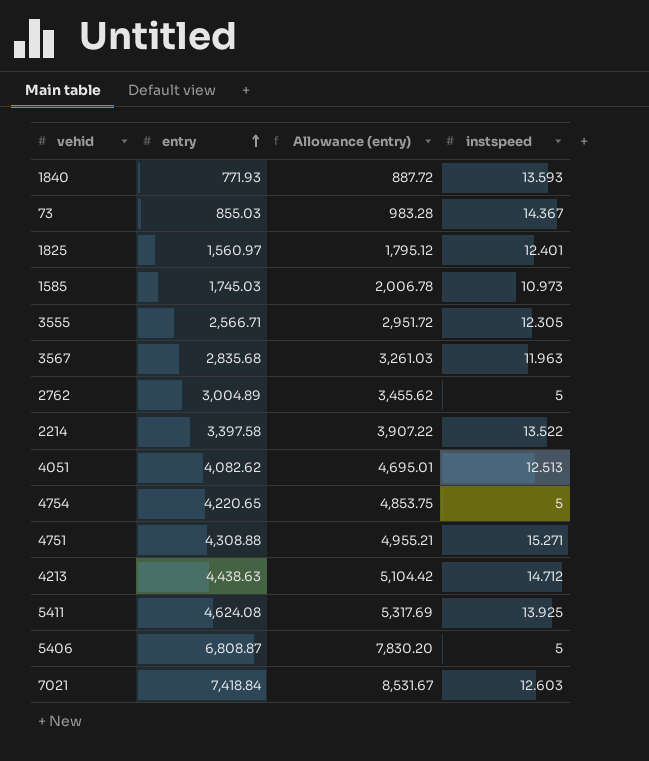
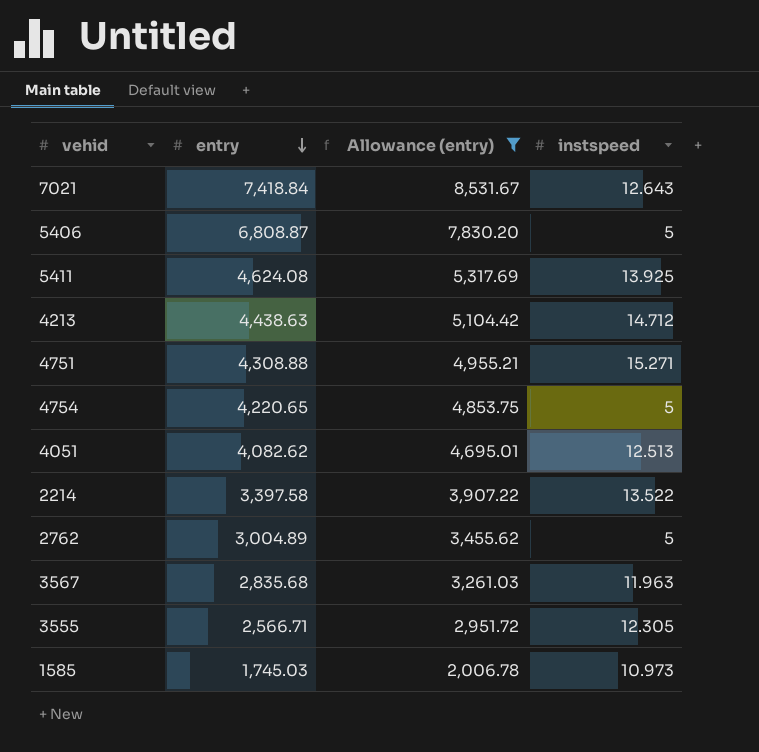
filter: none -> Allowance (entry) >= 2,006.78
row order: entry ascending -> entry descending
7021 | instspeed: 12.603 -> 12.643

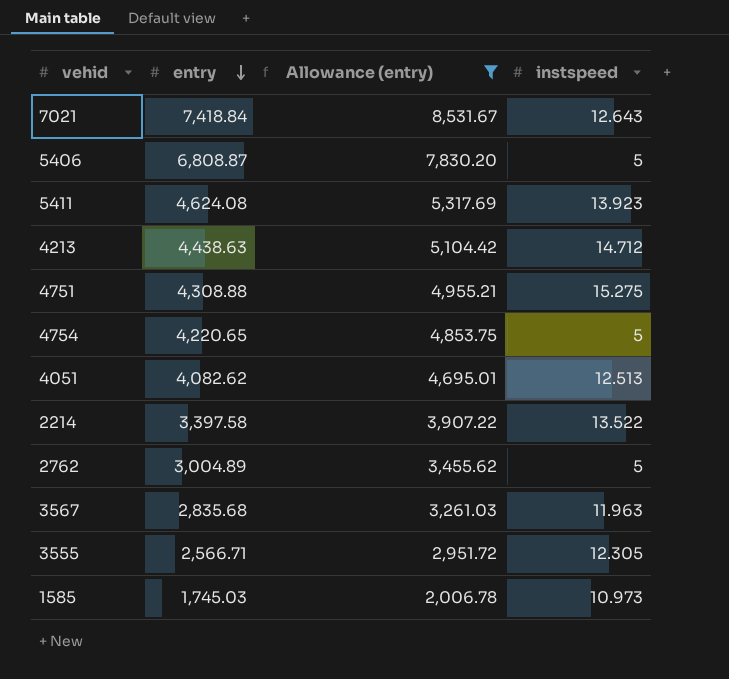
5411 | instspeed: 13.925 -> 13.923
4751 | instspeed: 15.271 -> 15.275

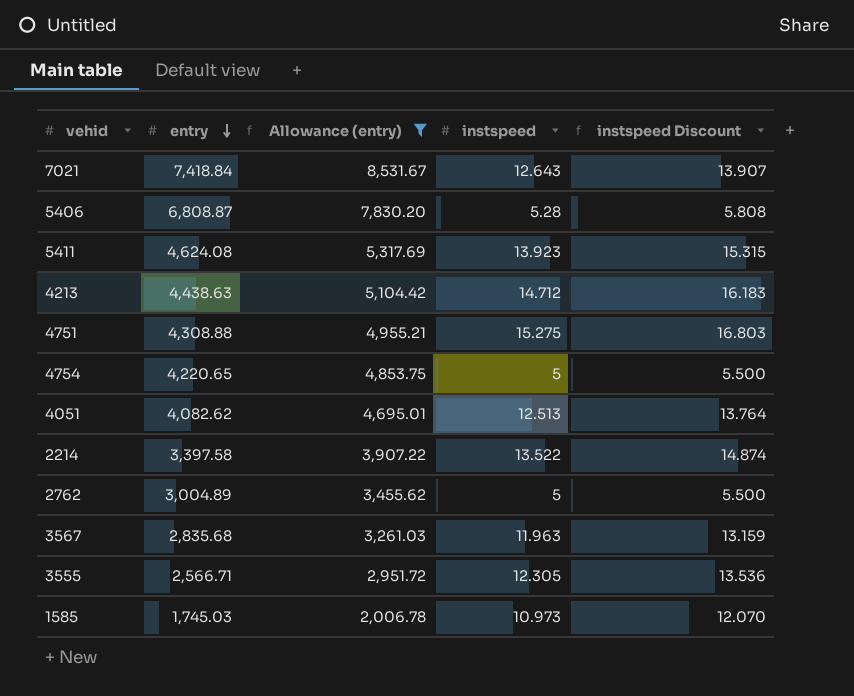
column instspeed Discount | formula: none -> [instspeed] * 1.1
5406 | instspeed: 5 -> 5.28

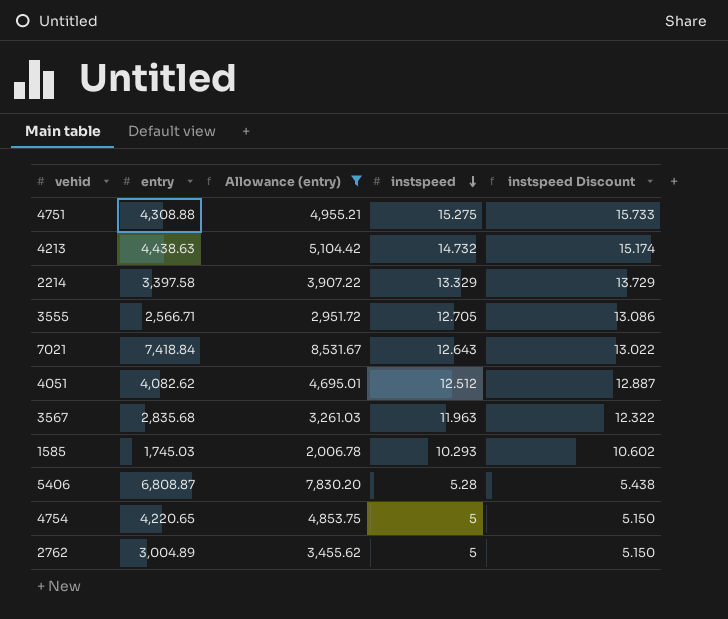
row order: entry descending -> instspeed descending
column instspeed Discount | formula: [instspeed] * 1.1 -> [instspeed] * 1.03
row 5411: 4,624.08 | 5,317.69 | 13.923 | 15.315 -> none
4213 | instspeed: 14.712 -> 14.732
2214 | instspeed: 13.522 -> 13.329
3555 | instspeed: 12.305 -> 12.705
4051 | instspeed: 12.513 -> 12.512
1585 | instspeed: 10.973 -> 10.293

